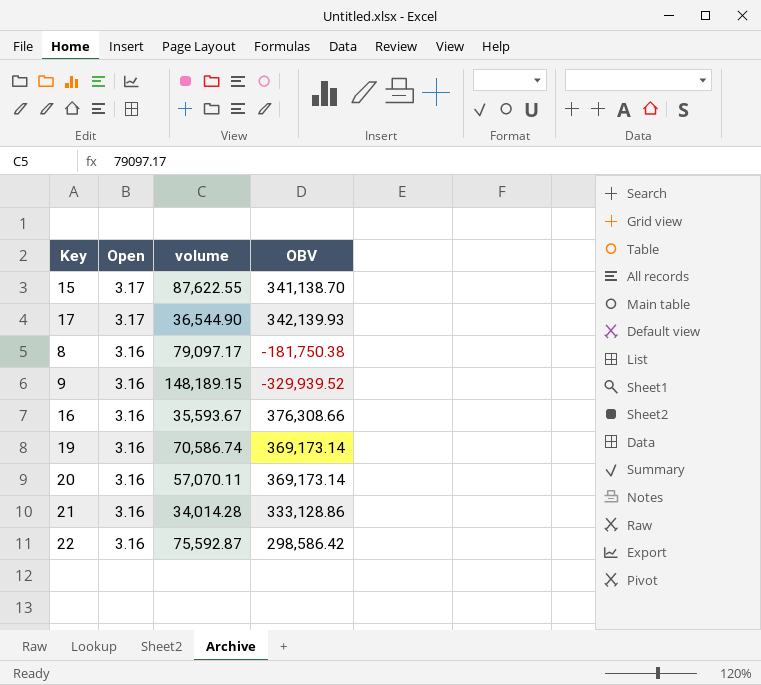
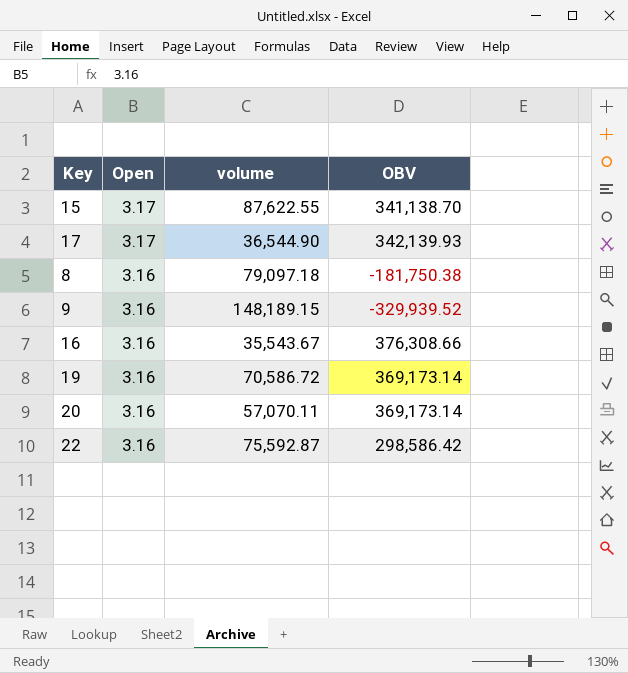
row 21: 3.16 | 34,014.28 | 333,128.86 -> none
8 | volume: 79,097.17 -> 79,097.18
16 | volume: 35,593.67 -> 35,543.67
19 | volume: 70,586.74 -> 70,586.72

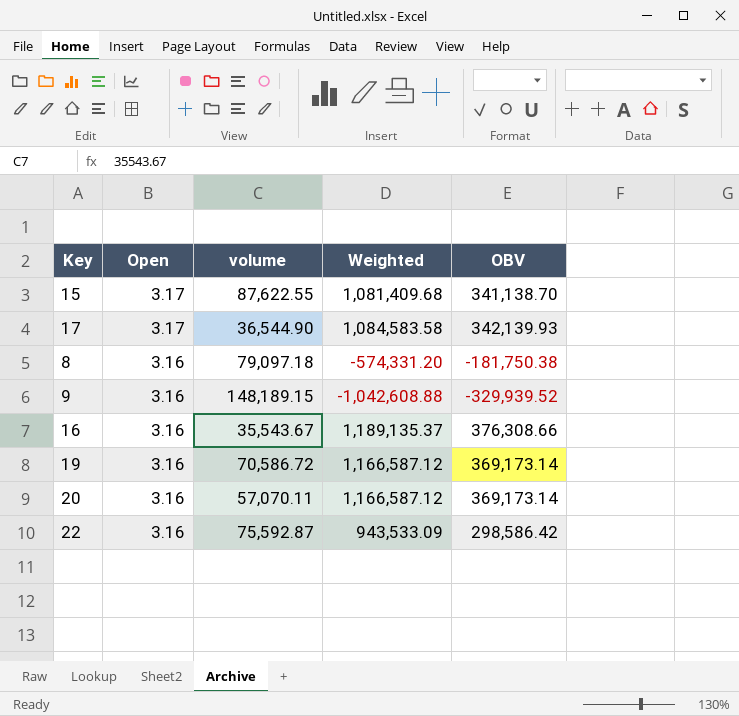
column Weighted | formula: none -> [Open] * [OBV]

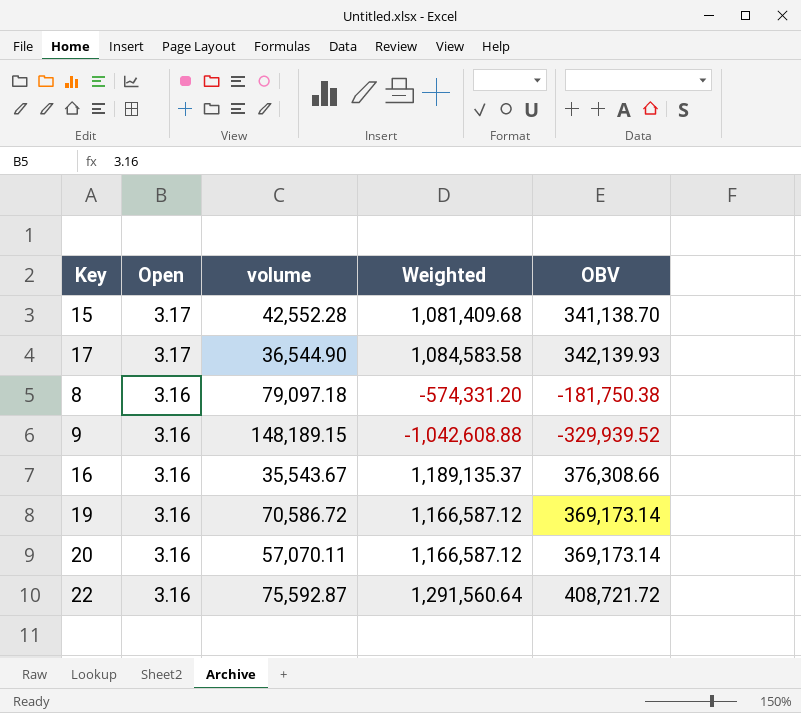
15 | volume: 87,622.55 -> 42,552.28
22 | Weighted: 943,533.09 -> 1,291,560.64
22 | OBV: 298,586.42 -> 408,721.72

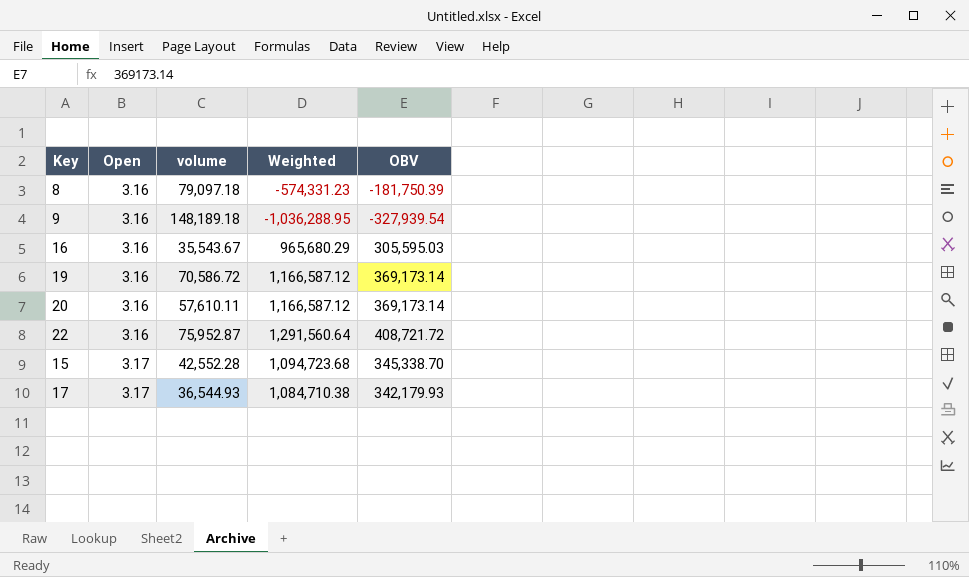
row order: Open descending -> Open ascending
8 | Weighted: -574,331.20 -> -574,331.23
8 | OBV: -181,750.38 -> -181,750.39
9 | volume: 148,189.15 -> 148,189.18
9 | Weighted: -1,042,608.88 -> -1,036,288.95
9 | OBV: -329,939.52 -> -327,939.54
16 | Weighted: 1,189,135.37 -> 965,680.29
16 | OBV: 376,308.66 -> 305,595.03
20 | volume: 57,070.11 -> 57,610.11
22 | volume: 75,592.87 -> 75,952.87
15 | Weighted: 1,081,409.68 -> 1,094,723.68
15 | OBV: 341,138.70 -> 345,338.70
17 | volume: 36,544.90 -> 36,544.93
17 | Weighted: 1,084,583.58 -> 1,084,710.38
17 | OBV: 342,139.93 -> 342,179.93

